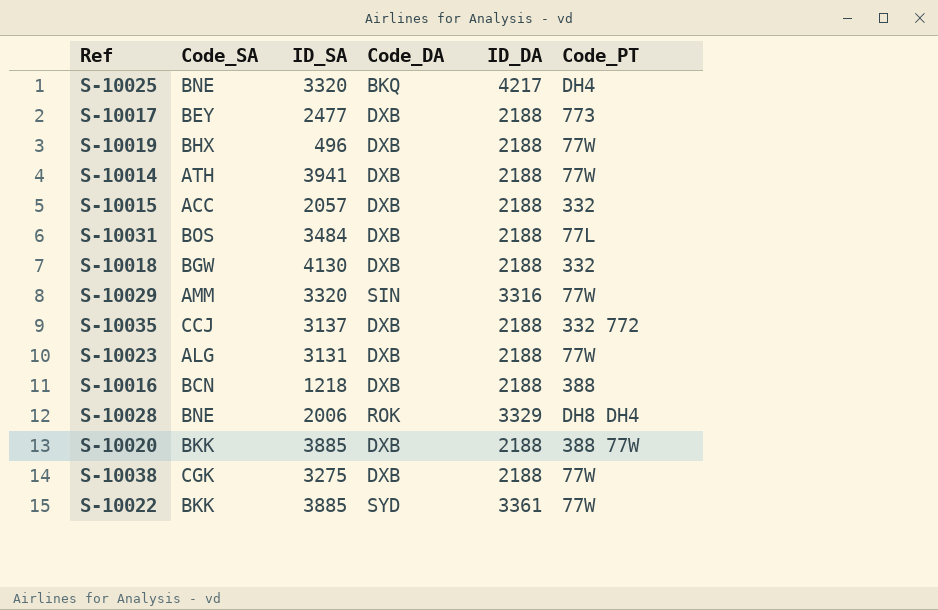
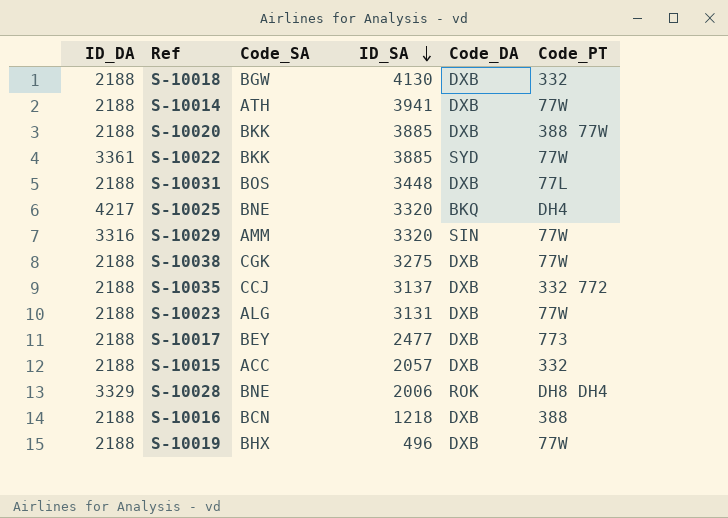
row order: none -> ID_SA descending
column ID_DA | position: 5 -> 1
S-10031 | ID_SA: 3484 -> 3448

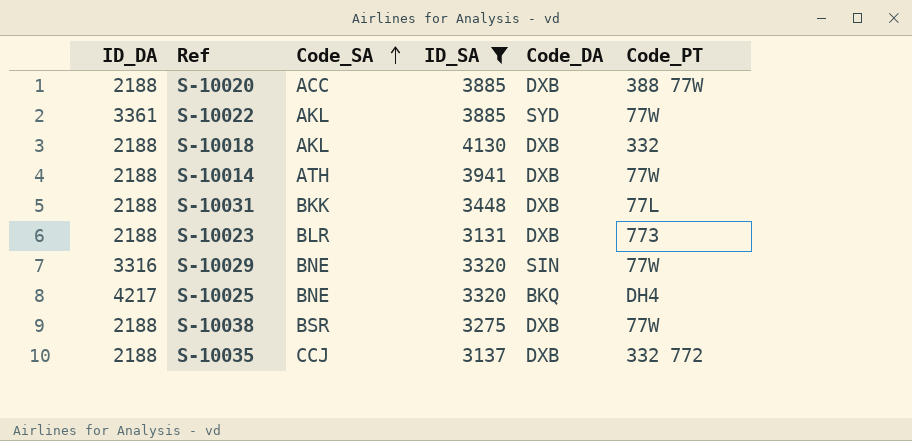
filter: none -> ID_SA >= 3131
row order: ID_SA descending -> Code_SA ascending
S-10020 | Code_SA: BKK -> ACC
S-10022 | Code_SA: BKK -> AKL
S-10018 | Code_SA: BGW -> AKL
S-10031 | Code_SA: BOS -> BKK
S-10023 | Code_SA: ALG -> BLR
S-10023 | Code_PT: 77W -> 773
S-10029 | Code_SA: AMM -> BNE
S-10038 | Code_SA: CGK -> BSR

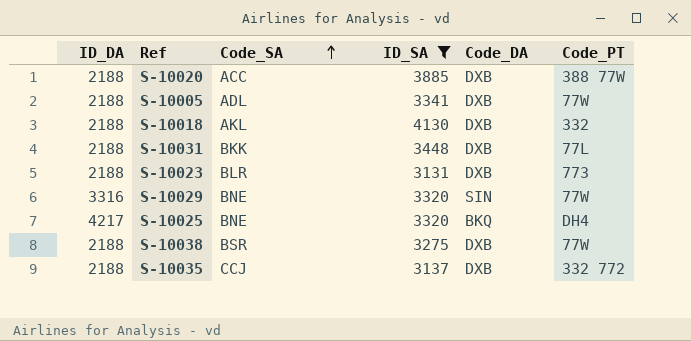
row S-10022: 3361 | AKL | 3885 | SYD | 77W -> none
row S-10014: 2188 | ATH | 3941 | DXB | 77W -> none
row S-10005: none -> 2188 | ADL | 3341 | DXB | 77W

